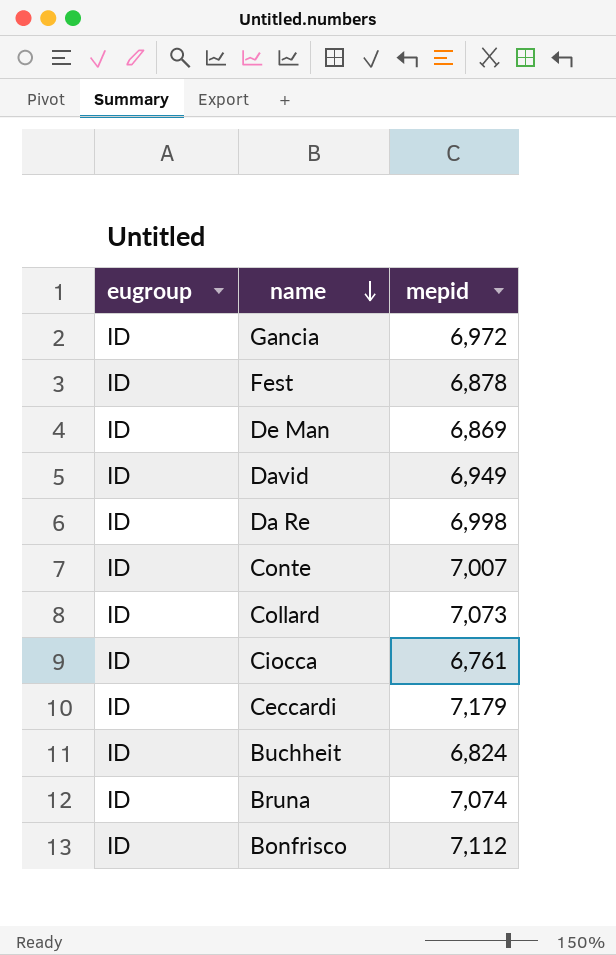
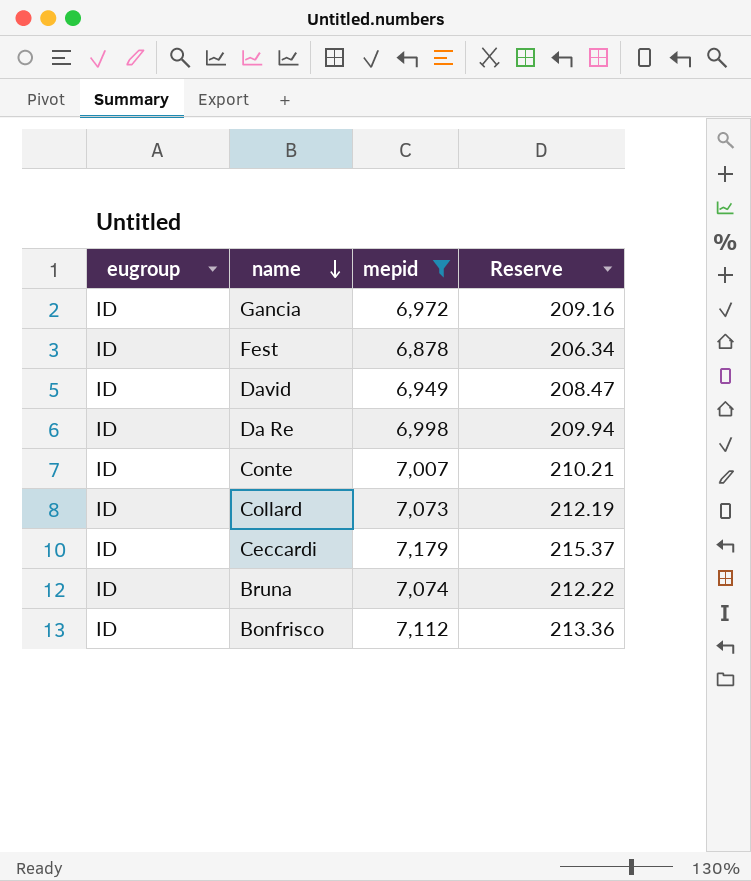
filter: none -> mepid >= 6,878
column Reserve | formula: none -> [mepid] * 0.03

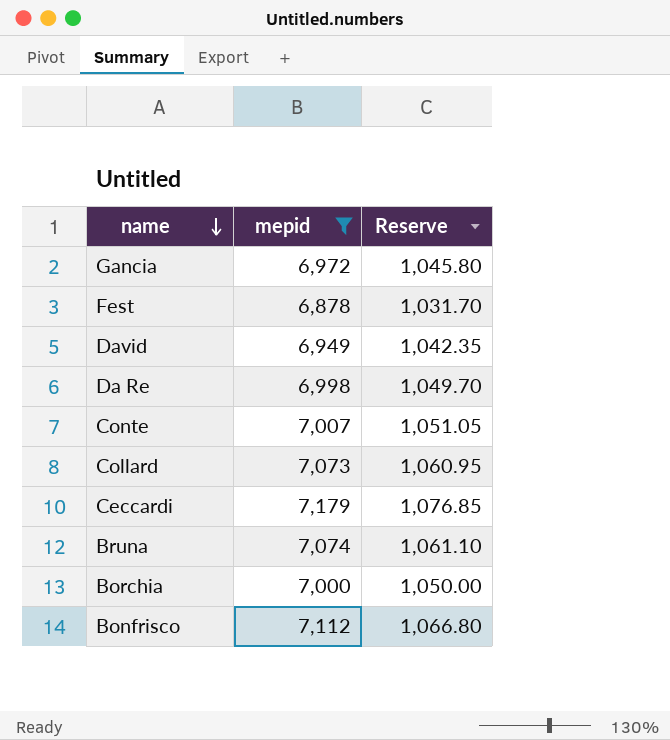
column eugroup | position: 1 -> none
column Reserve | formula: [mepid] * 0.03 -> [mepid] * 0.15
row Borchia: none -> 7,000 | 1,050.00

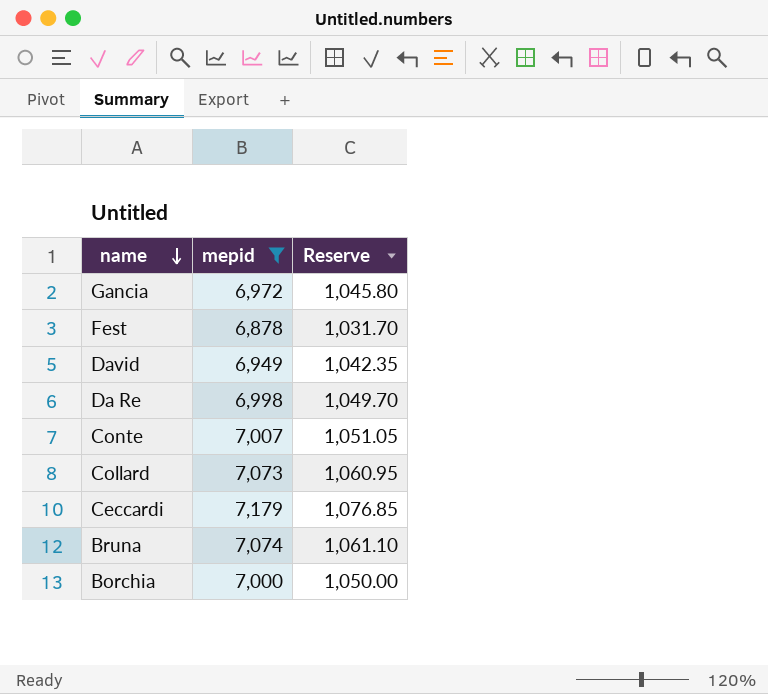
row Bonfrisco: 7,112 | 1,066.80 -> none

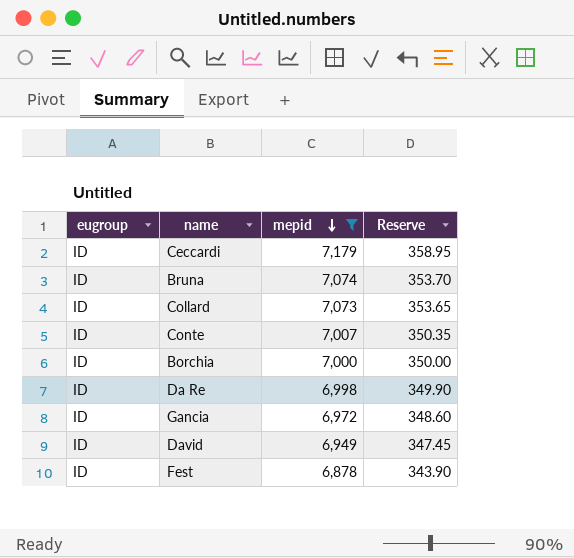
row order: name descending -> mepid descending
column eugroup | position: none -> 1
column Reserve | formula: [mepid] * 0.15 -> [mepid] * 0.05

